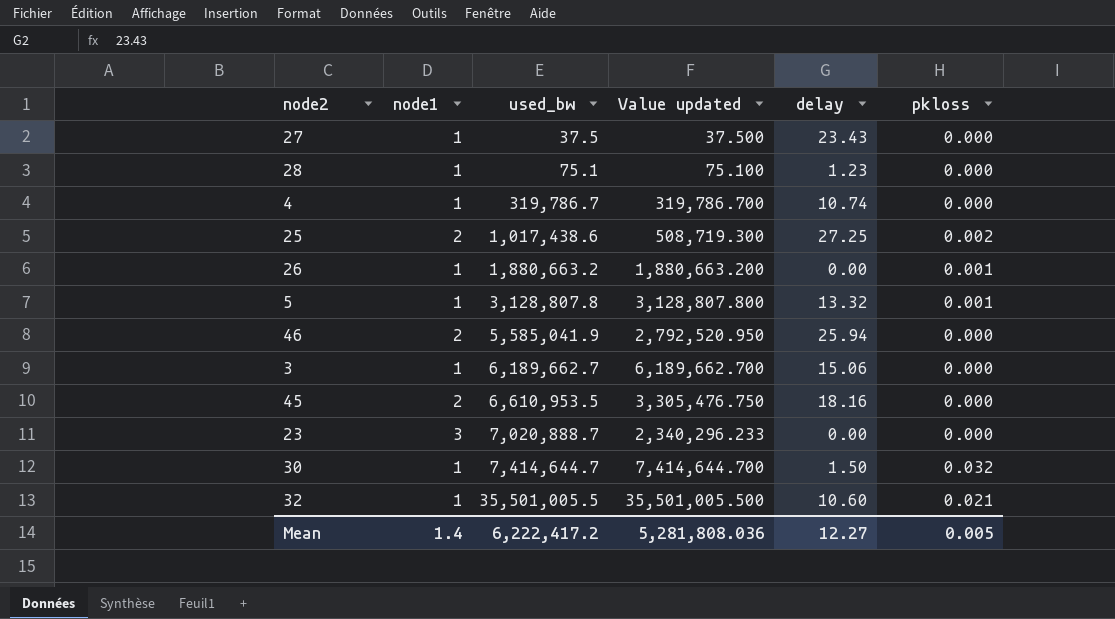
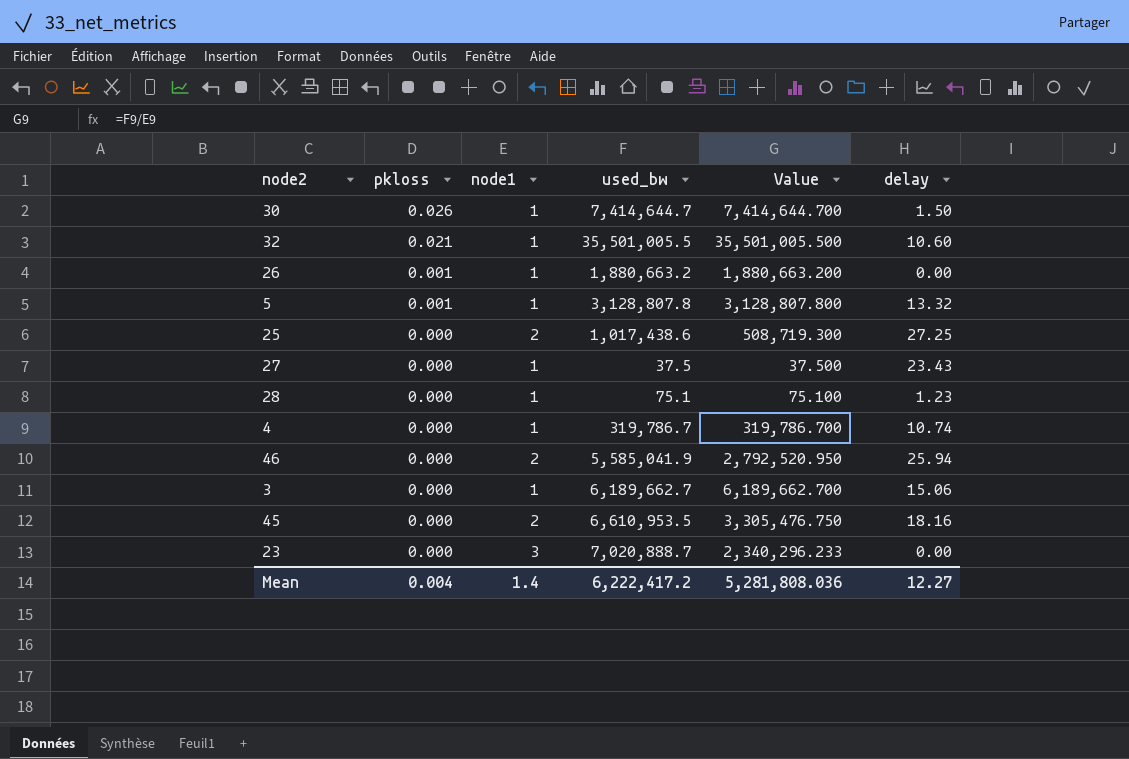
row order: used_bw ascending -> pkloss descending
column pkloss | position: 6 -> 2
column name: Value updated -> Value
30 | pkloss: 0.032 -> 0.026
25 | pkloss: 0.002 -> 0.000
Mean | pkloss: 0.005 -> 0.004

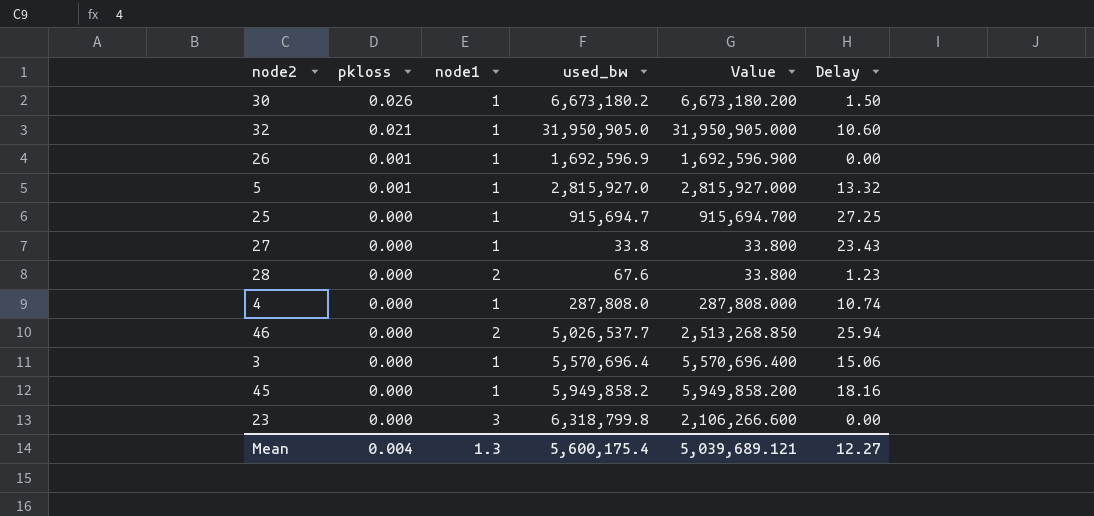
column name: delay -> Delay
30 | used_bw: 7,414,644.7 -> 6,673,180.2
30 | Value: 7,414,644.700 -> 6,673,180.200
32 | used_bw: 35,501,005.5 -> 31,950,905.0
32 | Value: 35,501,005.500 -> 31,950,905.000
26 | used_bw: 1,880,663.2 -> 1,692,596.9
26 | Value: 1,880,663.200 -> 1,692,596.900
5 | used_bw: 3,128,807.8 -> 2,815,927.0
5 | Value: 3,128,807.800 -> 2,815,927.000
25 | node1: 2 -> 1
25 | used_bw: 1,017,438.6 -> 915,694.7
25 | Value: 508,719.300 -> 915,694.700
27 | used_bw: 37.5 -> 33.8
27 | Value: 37.500 -> 33.800
28 | node1: 1 -> 2
28 | used_bw: 75.1 -> 67.6
28 | Value: 75.100 -> 33.800
4 | used_bw: 319,786.7 -> 287,808.0
4 | Value: 319,786.700 -> 287,808.000
46 | used_bw: 5,585,041.9 -> 5,026,537.7
46 | Value: 2,792,520.950 -> 2,513,268.850
3 | used_bw: 6,189,662.7 -> 5,570,696.4
3 | Value: 6,189,662.700 -> 5,570,696.400
45 | node1: 2 -> 1
45 | used_bw: 6,610,953.5 -> 5,949,858.2
45 | Value: 3,305,476.750 -> 5,949,858.200
23 | used_bw: 7,020,888.7 -> 6,318,799.8
23 | Value: 2,340,296.233 -> 2,106,266.600
Mean | node1: 1.4 -> 1.3
Mean | used_bw: 6,222,417.2 -> 5,600,175.4
Mean | Value: 5,281,808.036 -> 5,039,689.121

